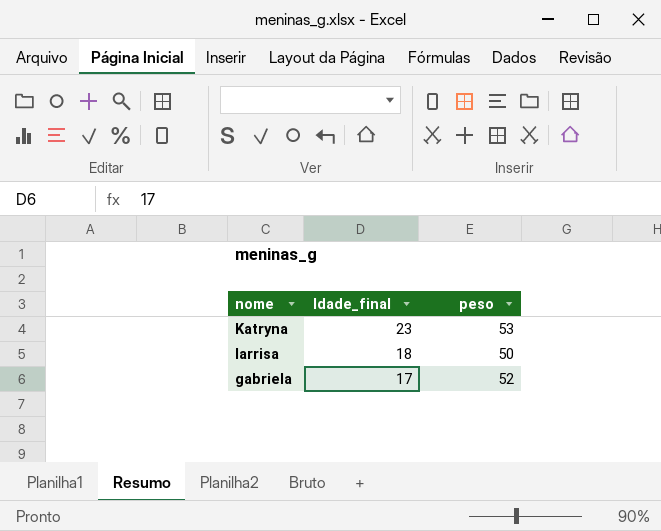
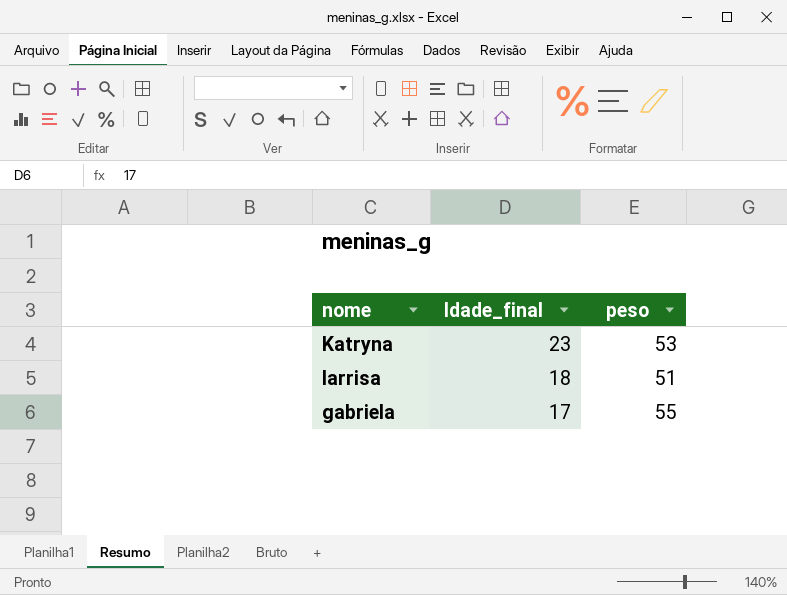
larrisa | peso: 50 -> 51
gabriela | peso: 52 -> 55

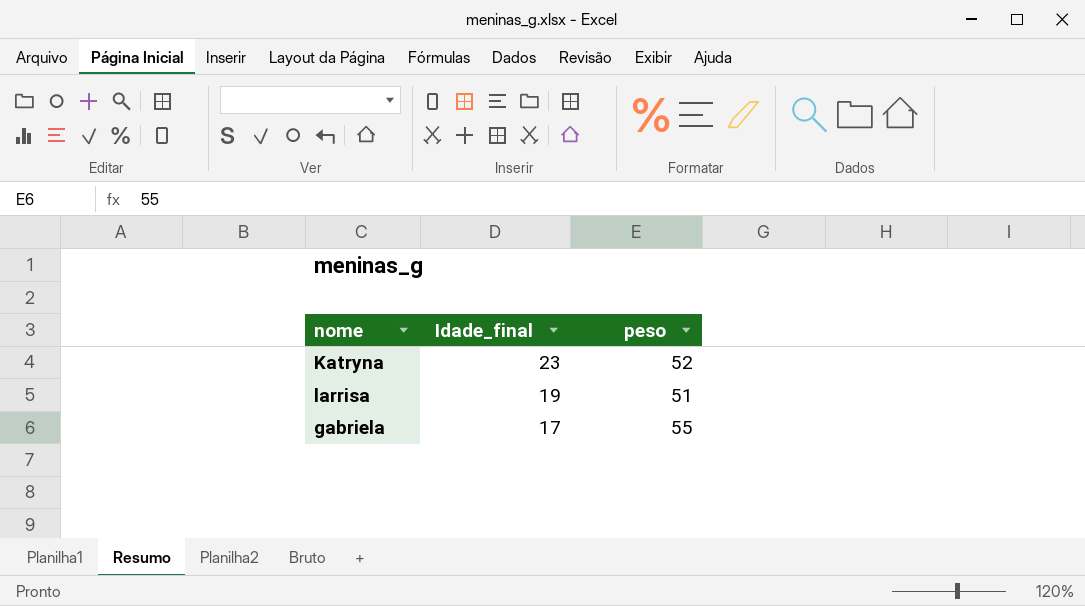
Katryna | peso: 53 -> 52
larrisa | Idade_final: 18 -> 19

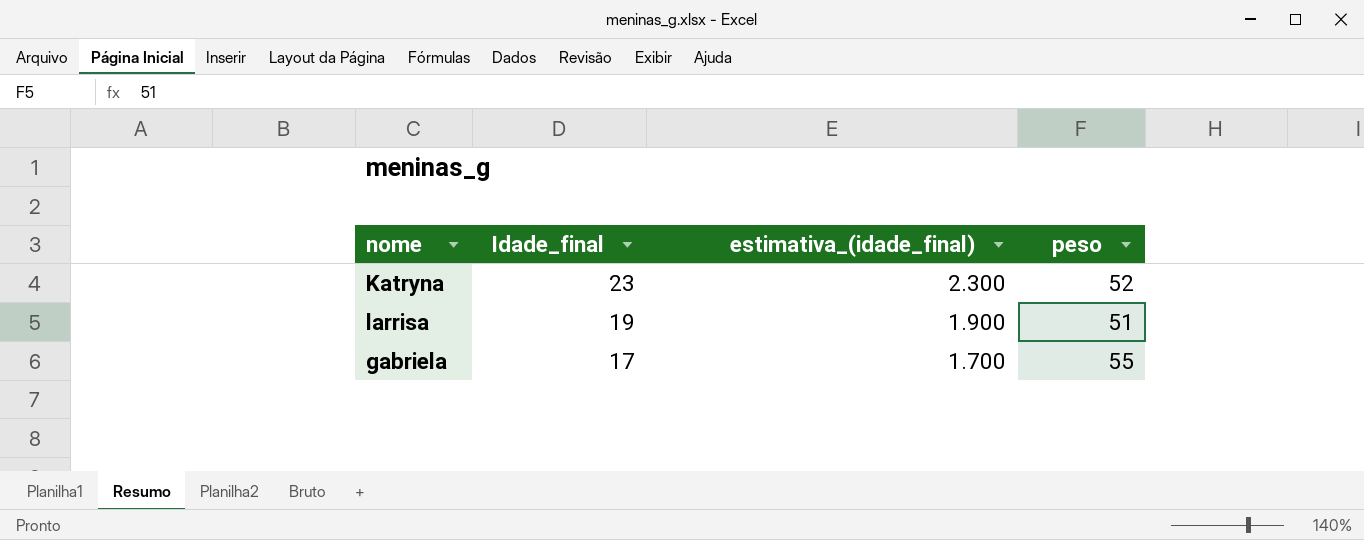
column estimativa_(idade_final) | formula: none -> [Idade_final] * 100

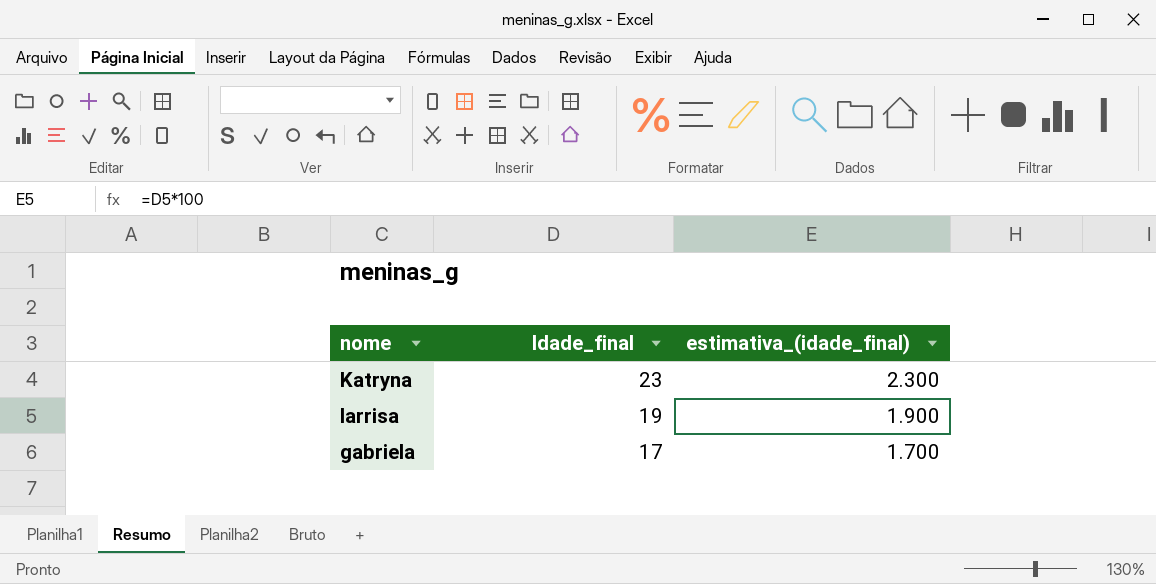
column peso | position: 4 -> none

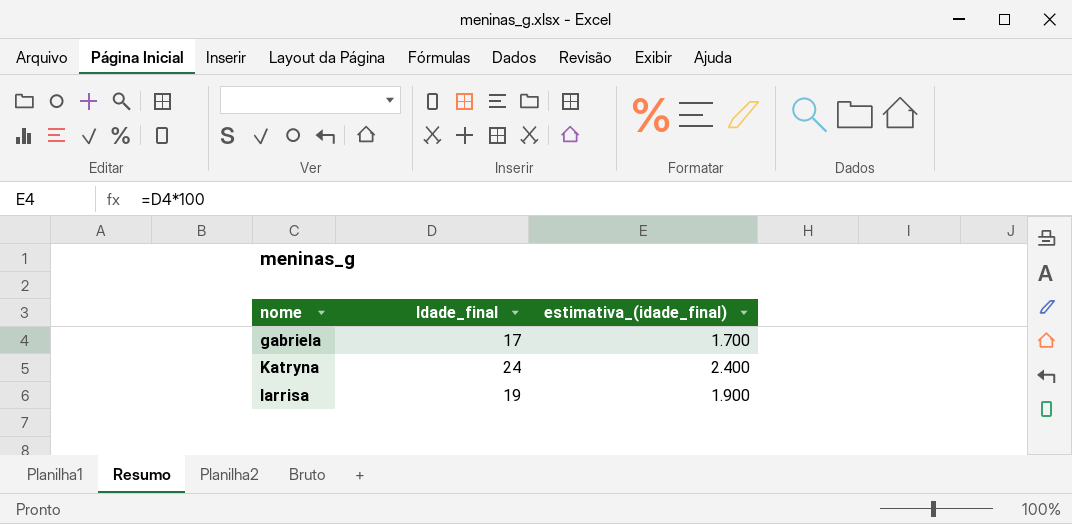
row order: Idade_final descending -> nome ascending
Katryna | Idade_final: 23 -> 24
Katryna | estimativa_(idade_final): 2.300 -> 2.400

